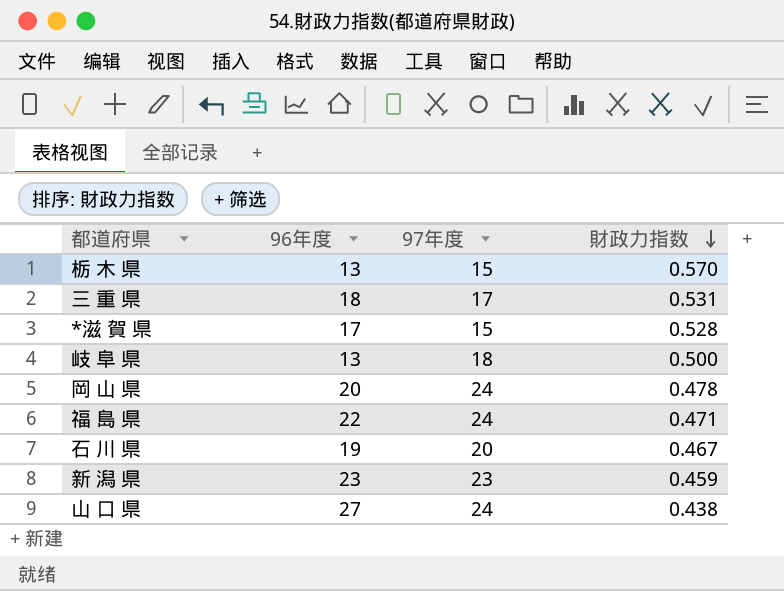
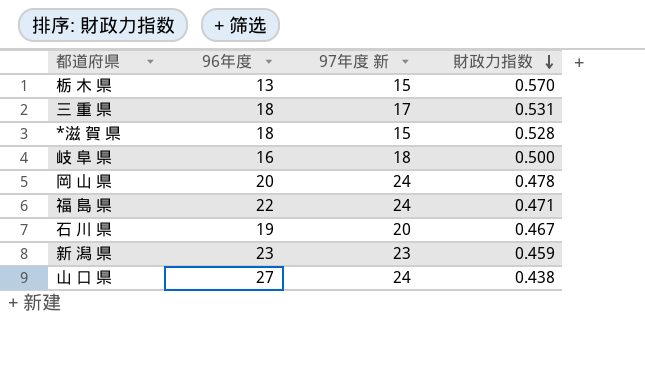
column name: 97年度 -> 97年度 新
*滋 賀 県 | 96年度: 17 -> 18
岐 阜 県 | 96年度: 13 -> 16

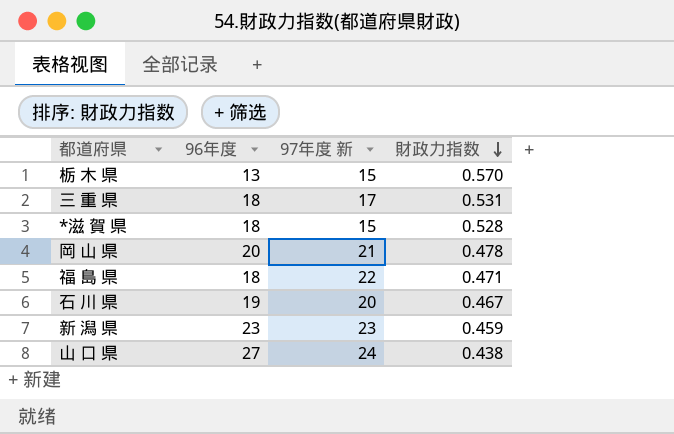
row 岐 阜 県: 16 | 18 | 0.500 -> none
岡 山 県 | 97年度 新: 24 -> 21
福 島 県 | 96年度: 22 -> 18
福 島 県 | 97年度 新: 24 -> 22

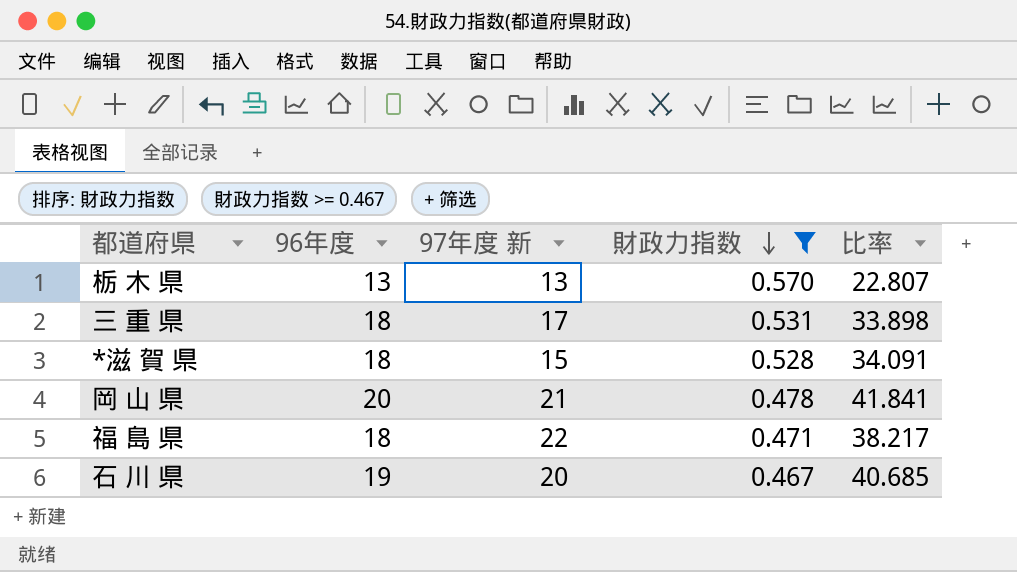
filter: none -> 財政力指数 >= 0.467
column 比率 | formula: none -> [96年度] / [財政力指数]
栃 木 県 | 97年度 新: 15 -> 13

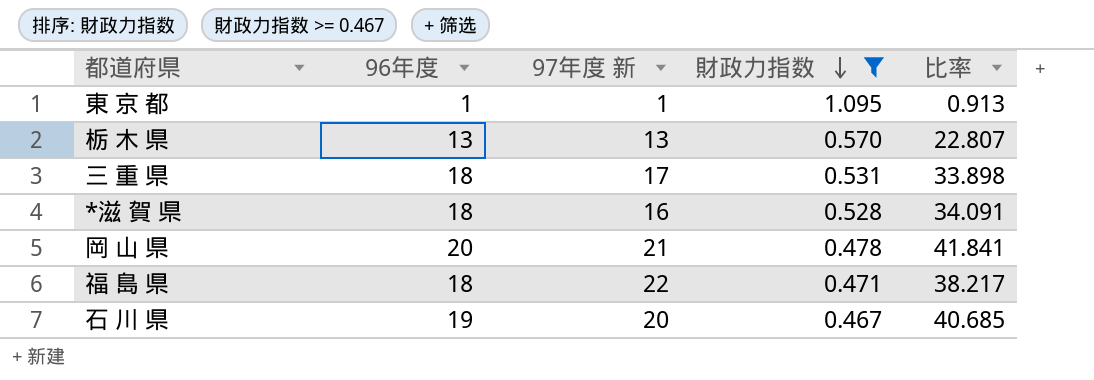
row 東 京 都: none -> 1 | 1 | 1.095 | 0.913
*滋 賀 県 | 97年度 新: 15 -> 16

